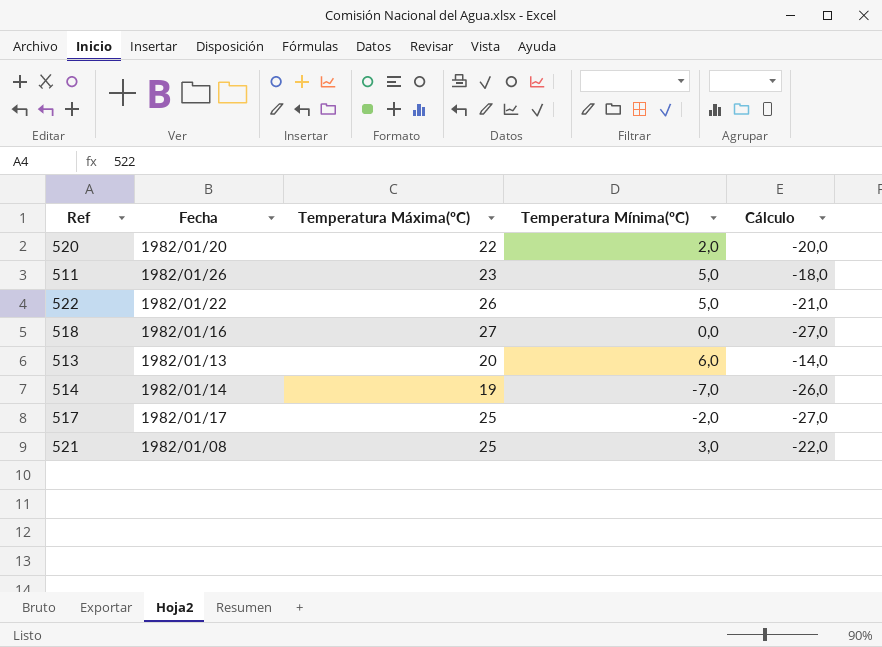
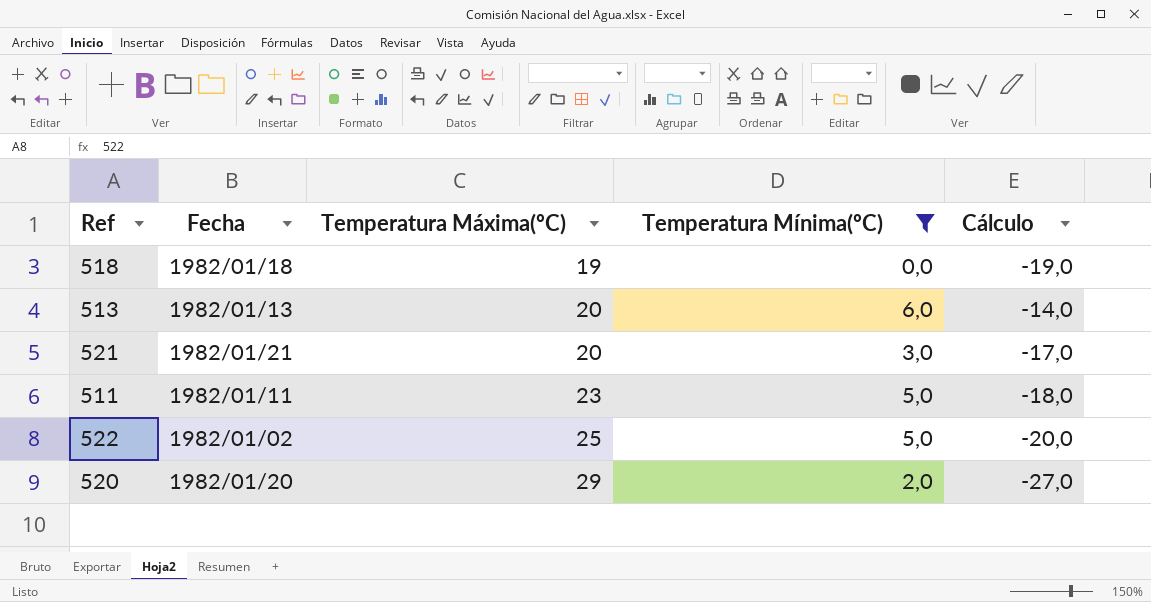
filter: none -> Temperatura Mínima(ºC) >= 0,0
row order: none -> Temperatura Máxima(ºC) ascending
518 | Fecha: 1982/01/16 -> 1982/01/18
518 | Temperatura Máxima(ºC): 27 -> 19
518 | Cálculo: -27,0 -> -19,0
521 | Fecha: 1982/01/08 -> 1982/01/21
521 | Temperatura Máxima(ºC): 25 -> 20
521 | Cálculo: -22,0 -> -17,0
511 | Fecha: 1982/01/26 -> 1982/01/11
522 | Fecha: 1982/01/22 -> 1982/01/02
522 | Temperatura Máxima(ºC): 26 -> 25
522 | Cálculo: -21,0 -> -20,0
520 | Temperatura Máxima(ºC): 22 -> 29
520 | Cálculo: -20,0 -> -27,0

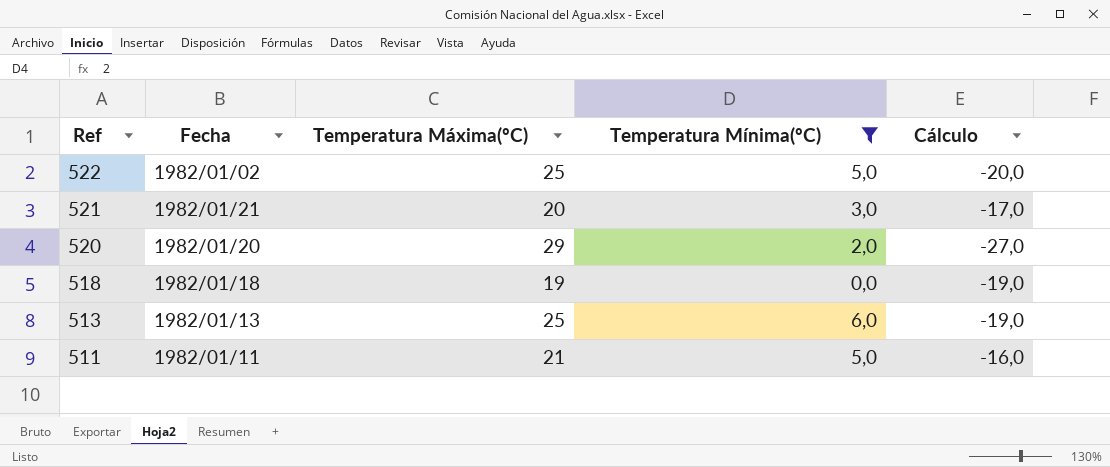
row order: Temperatura Máxima(ºC) ascending -> Ref descending
513 | Temperatura Máxima(ºC): 20 -> 25
513 | Cálculo: -14,0 -> -19,0
511 | Temperatura Máxima(ºC): 23 -> 21
511 | Cálculo: -18,0 -> -16,0

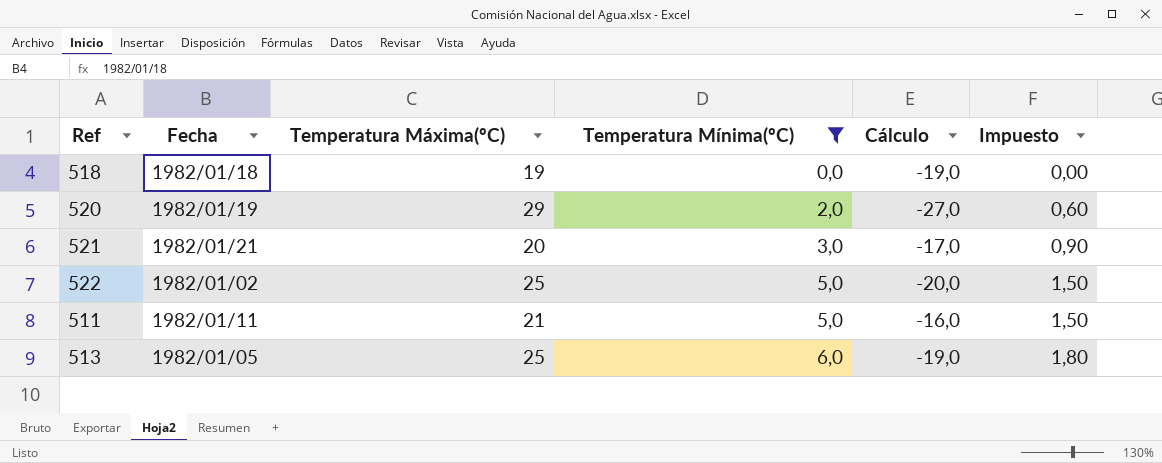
row order: Ref descending -> Temperatura Mínima(ºC) ascending
column Impuesto | formula: none -> [Temperatura Mínima(ºC)] * 0,3
520 | Fecha: 1982/01/20 -> 1982/01/19
513 | Fecha: 1982/01/13 -> 1982/01/05

